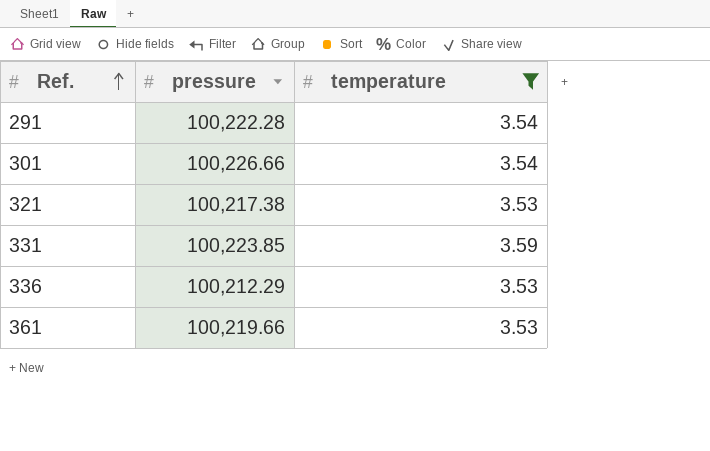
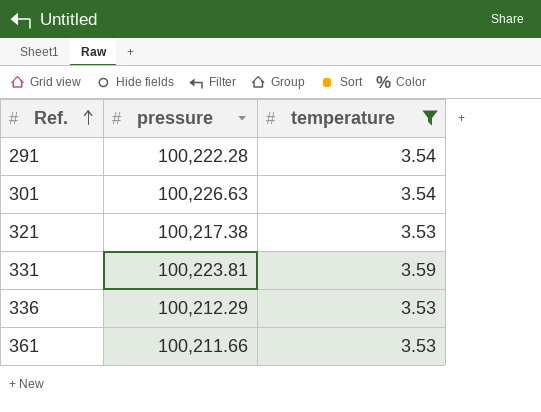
301 | pressure: 100,226.66 -> 100,226.63
331 | pressure: 100,223.85 -> 100,223.81
361 | pressure: 100,219.66 -> 100,211.66

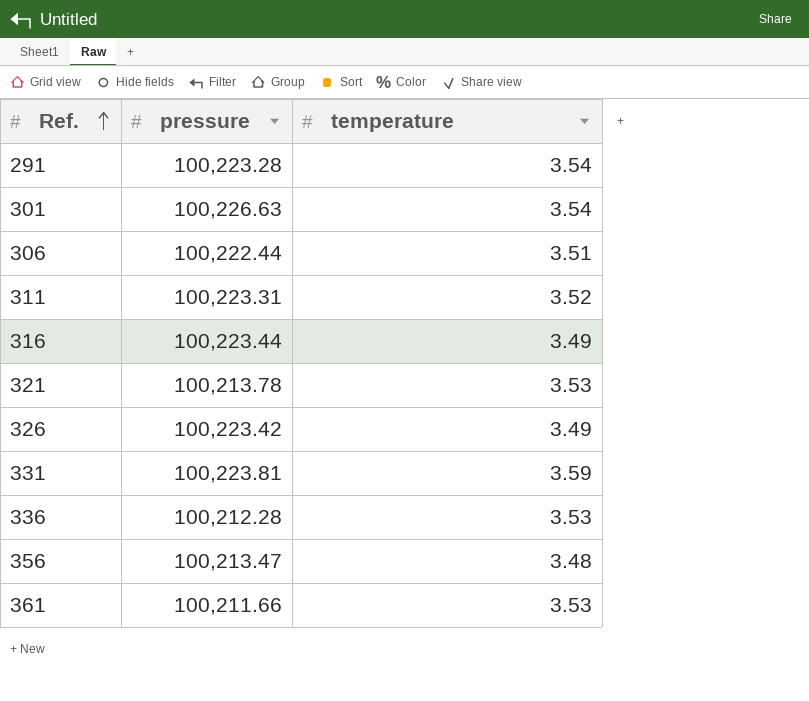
filter: temperature >= 3.53 -> none
291 | pressure: 100,222.28 -> 100,223.28
321 | pressure: 100,217.38 -> 100,213.78
336 | pressure: 100,212.29 -> 100,212.28

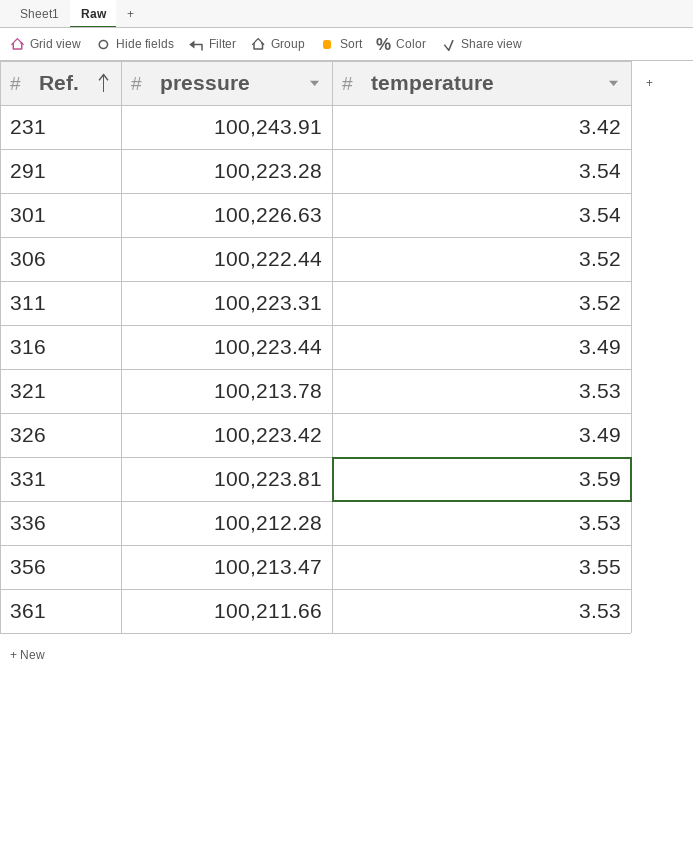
row 231: none -> 100,243.91 | 3.42
306 | temperature: 3.51 -> 3.52
356 | temperature: 3.48 -> 3.55

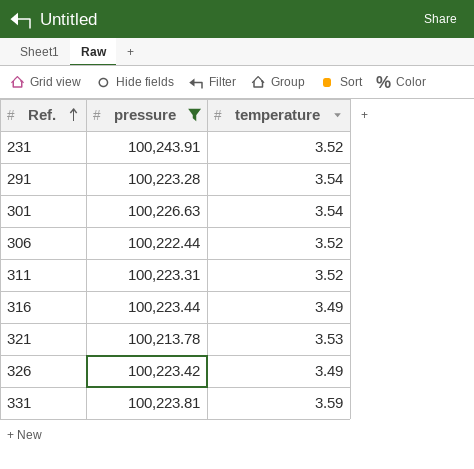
filter: none -> pressure >= 100,213.78
231 | temperature: 3.42 -> 3.52

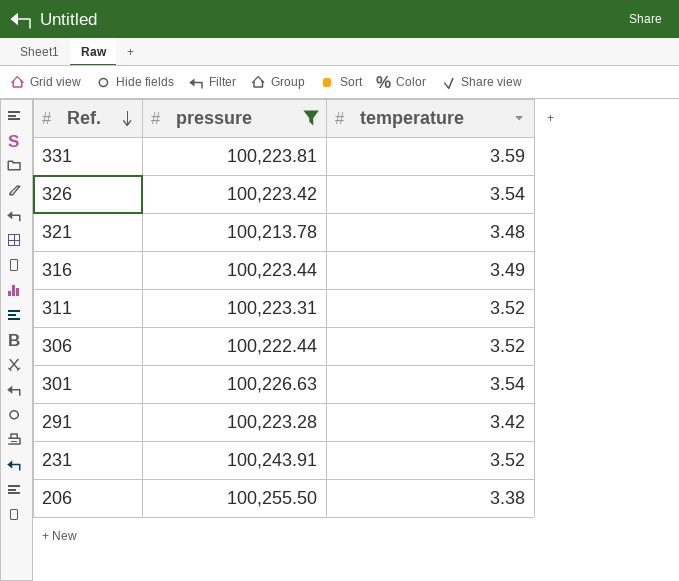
row order: Ref. ascending -> Ref. descending
326 | temperature: 3.49 -> 3.54
321 | temperature: 3.53 -> 3.48
291 | temperature: 3.54 -> 3.42
row 206: none -> 100,255.50 | 3.38

